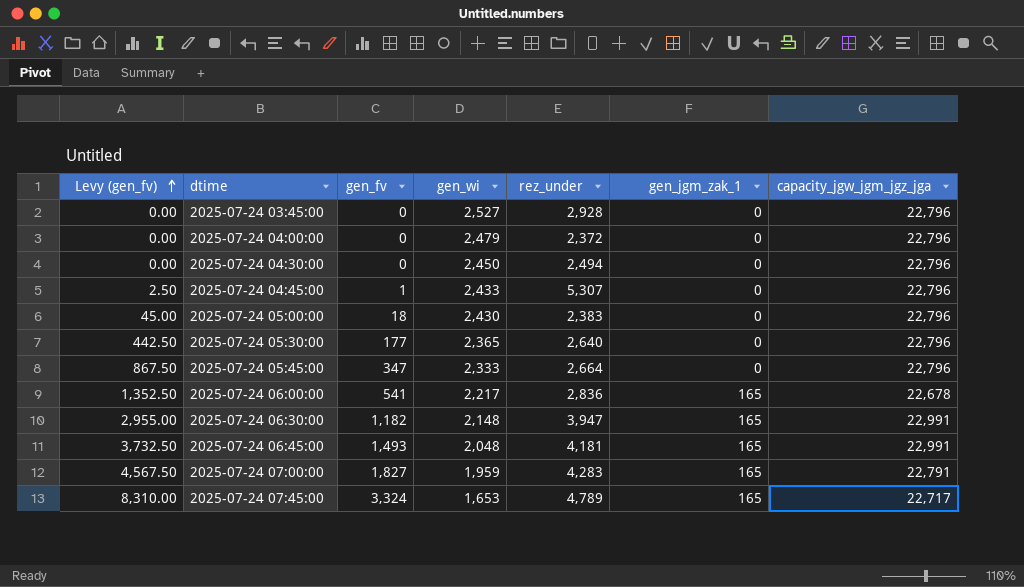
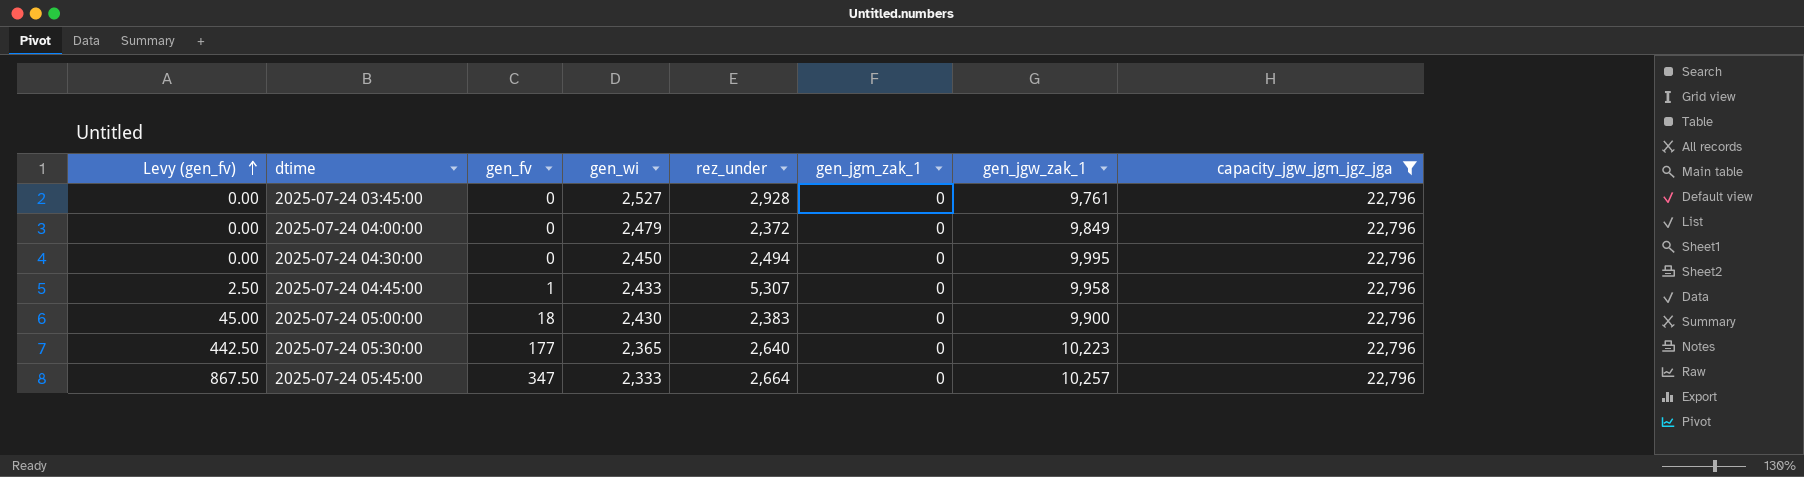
filter: none -> capacity_jgw_jgm_jgz_jga = 22,796
column gen_jgw_zak_1 | position: none -> 7

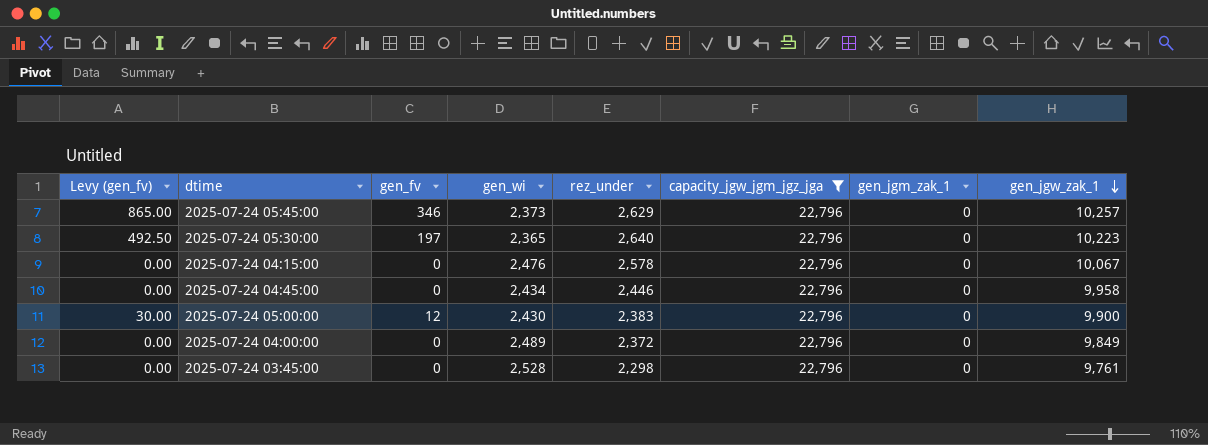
row order: Levy (gen_fv) ascending -> gen_jgw_zak_1 descending
column capacity_jgw_jgm_jgz_jga | position: 8 -> 6
row 2025-07-24 04:30:00: 0.00 | 0 | 2,450 | 2,494 | 0 | 9,995 | 22,796 -> none
2025-07-24 05:45:00 | Levy (gen_fv): 867.50 -> 865.00
2025-07-24 05:45:00 | gen_fv: 347 -> 346
2025-07-24 05:45:00 | gen_wi: 2,333 -> 2,373
2025-07-24 05:45:00 | rez_under: 2,664 -> 2,629
2025-07-24 05:30:00 | Levy (gen_fv): 442.50 -> 492.50
2025-07-24 05:30:00 | gen_fv: 177 -> 197
row 2025-07-24 04:15:00: none -> 0.00 | 0 | 2,476 | 2,578 | 22,796 | 0 | 10,067
2025-07-24 04:45:00 | Levy (gen_fv): 2.50 -> 0.00
2025-07-24 04:45:00 | gen_fv: 1 -> 0
2025-07-24 04:45:00 | gen_wi: 2,433 -> 2,434
2025-07-24 04:45:00 | rez_under: 5,307 -> 2,446
2025-07-24 05:00:00 | Levy (gen_fv): 45.00 -> 30.00
2025-07-24 05:00:00 | gen_fv: 18 -> 12
2025-07-24 04:00:00 | gen_wi: 2,479 -> 2,489
2025-07-24 03:45:00 | gen_wi: 2,527 -> 2,528
2025-07-24 03:45:00 | rez_under: 2,928 -> 2,298

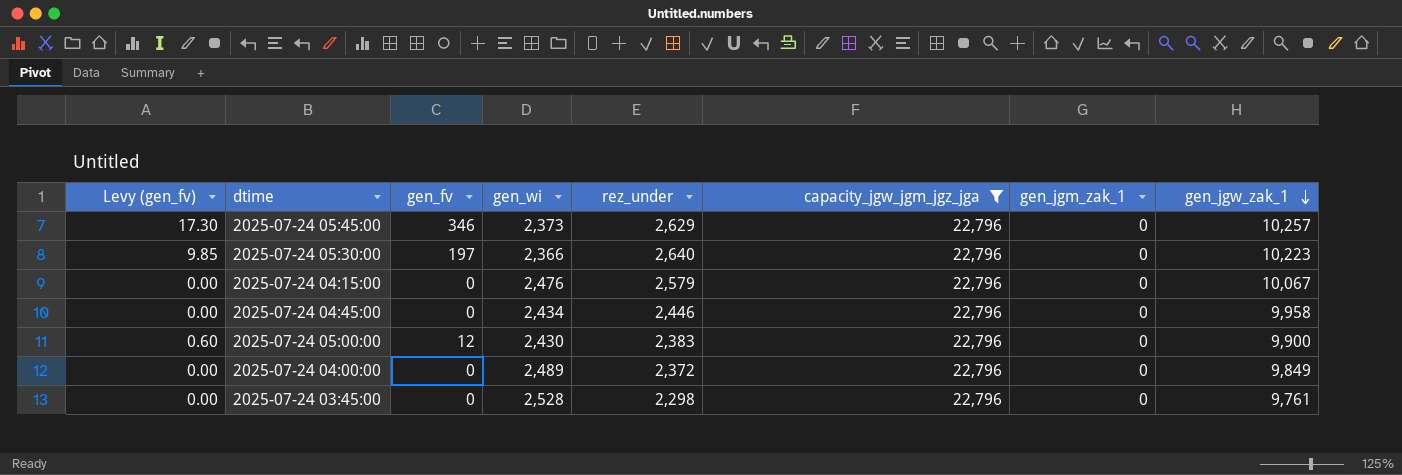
column Levy (gen_fv) | formula: [gen_fv] * 2.5 -> [gen_fv] * 0.05
2025-07-24 05:30:00 | gen_wi: 2,365 -> 2,366
2025-07-24 04:15:00 | rez_under: 2,578 -> 2,579

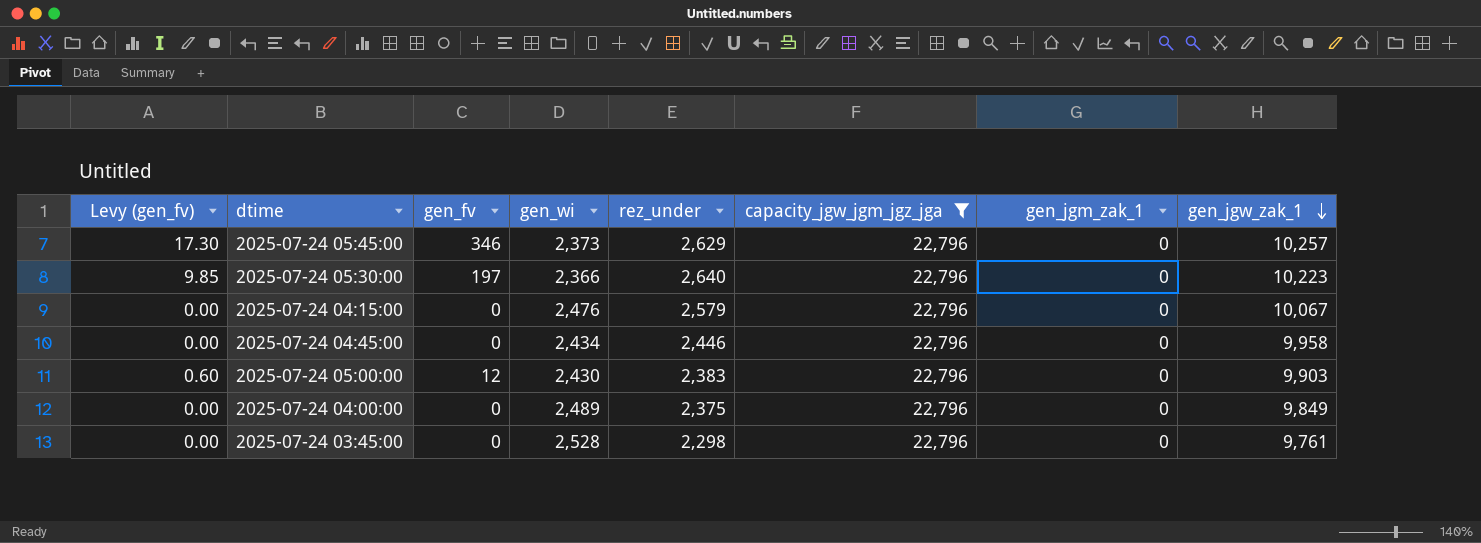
2025-07-24 05:00:00 | gen_jgw_zak_1: 9,900 -> 9,903
2025-07-24 04:00:00 | rez_under: 2,372 -> 2,375

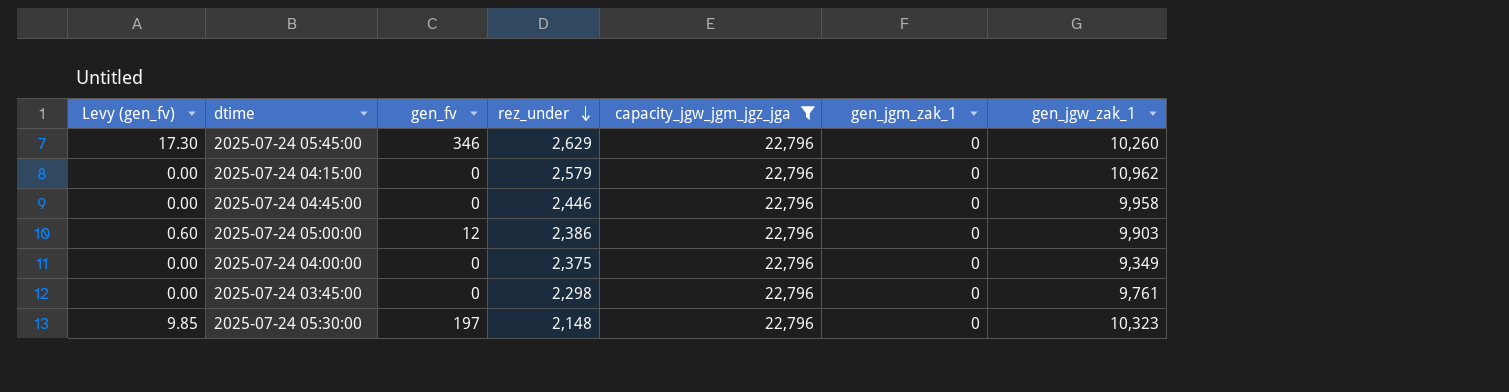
row order: gen_jgw_zak_1 descending -> rez_under descending
column gen_wi | position: 4 -> none
2025-07-24 05:45:00 | gen_jgw_zak_1: 10,257 -> 10,260
2025-07-24 04:15:00 | gen_jgw_zak_1: 10,067 -> 10,962
2025-07-24 05:00:00 | rez_under: 2,383 -> 2,386
2025-07-24 04:00:00 | gen_jgw_zak_1: 9,849 -> 9,349
2025-07-24 05:30:00 | rez_under: 2,640 -> 2,148
2025-07-24 05:30:00 | gen_jgw_zak_1: 10,223 -> 10,323

